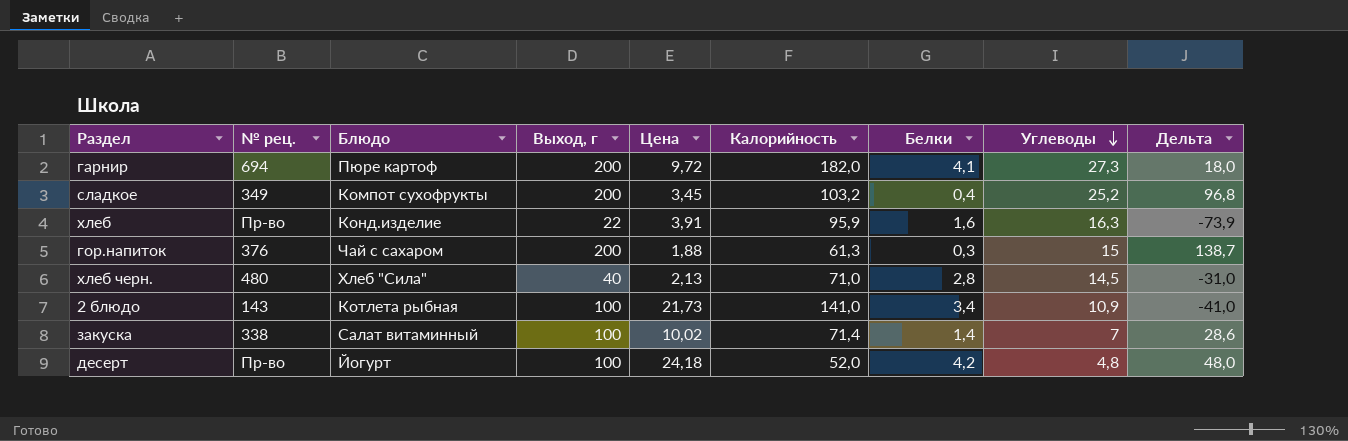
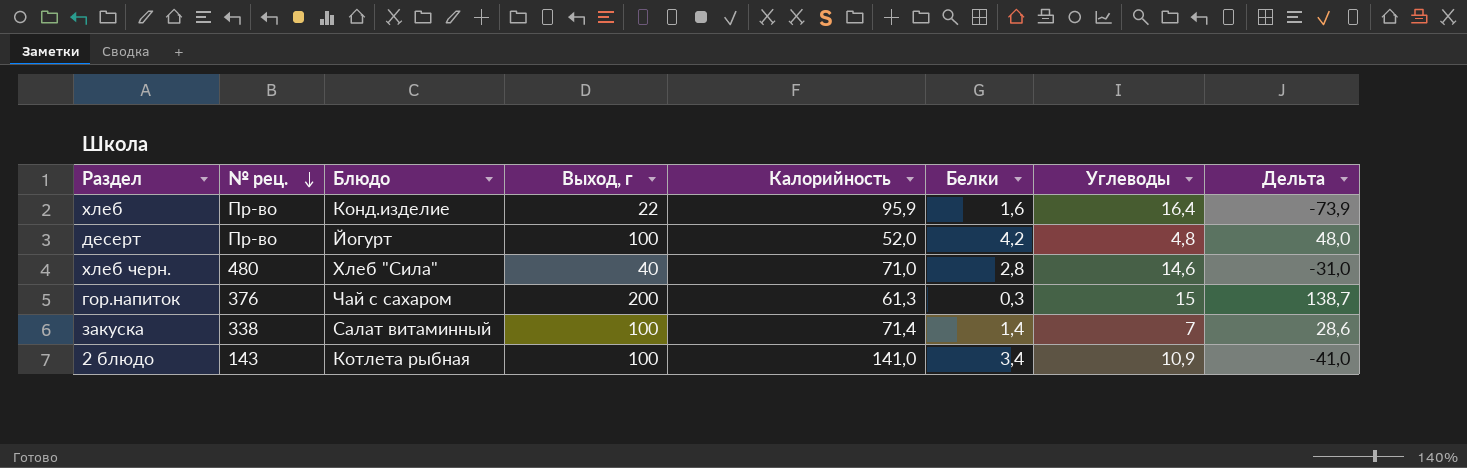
row order: Углеводы descending -> № рец. descending
column Цена | position: 5 -> none
row гарнир: 694 | Пюре картоф | 200 | 9,72 | 182,0 | 4,1 | 27,3 | 18,0 -> none
row сладкое: 349 | Компот сухофрукты | 200 | 3,45 | 103,2 | 0,4 | 25,2 | 96,8 -> none
хлеб | Углеводы: 16,3 -> 16,4
хлеб черн. | Углеводы: 14,5 -> 14,6

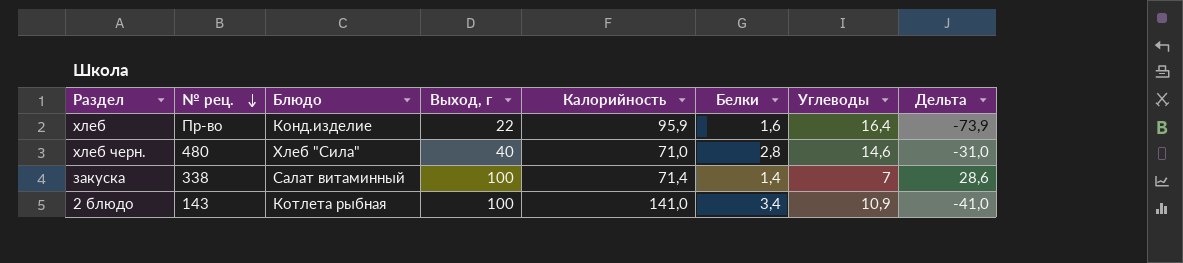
row десерт: Пр-во | Йогурт | 100 | 52,0 | 4,2 | 4,8 | 48,0 -> none
row гор.напиток: 376 | Чай с сахаром | 200 | 61,3 | 0,3 | 15 | 138,7 -> none

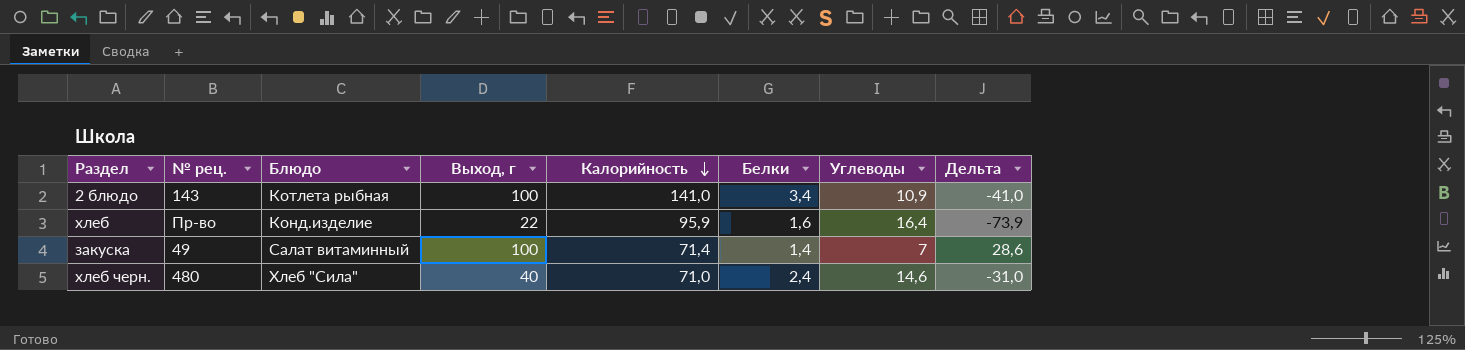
row order: № рец. descending -> Калорийность descending
закуска | № рец.: 338 -> 49
хлеб черн. | Белки: 2,8 -> 2,4

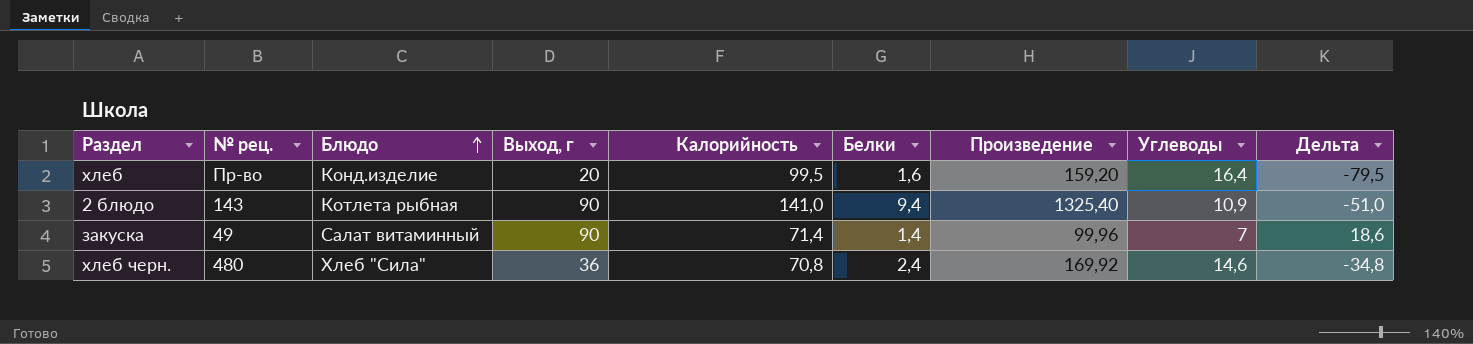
row order: Калорийность descending -> Блюдо ascending
column Произведение | formula: none -> [Калорийность] * [Белки]
хлеб | Выход, г: 22 -> 20
хлеб | Калорийность: 95,9 -> 99,5
хлеб | Дельта: -73,9 -> -79,5
2 блюдо | Выход, г: 100 -> 90
2 блюдо | Белки: 3,4 -> 9,4
2 блюдо | Дельта: -41,0 -> -51,0
закуска | Выход, г: 100 -> 90
закуска | Дельта: 28,6 -> 18,6
хлеб черн. | Выход, г: 40 -> 36
хлеб черн. | Калорийность: 71,0 -> 70,8
хлеб черн. | Дельта: -31,0 -> -34,8

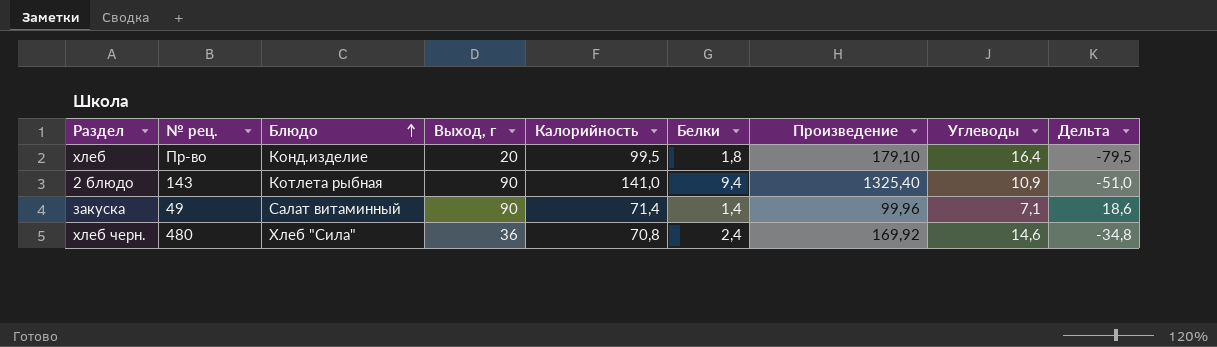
хлеб | Белки: 1,6 -> 1,8
хлеб | Произведение: 159,20 -> 179,10
закуска | Углеводы: 7 -> 7,1

